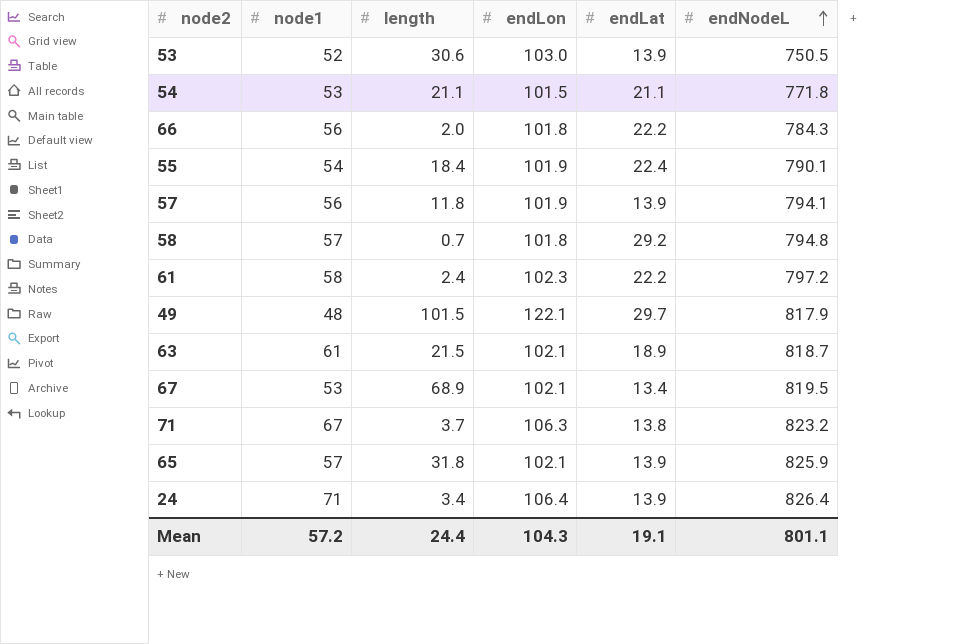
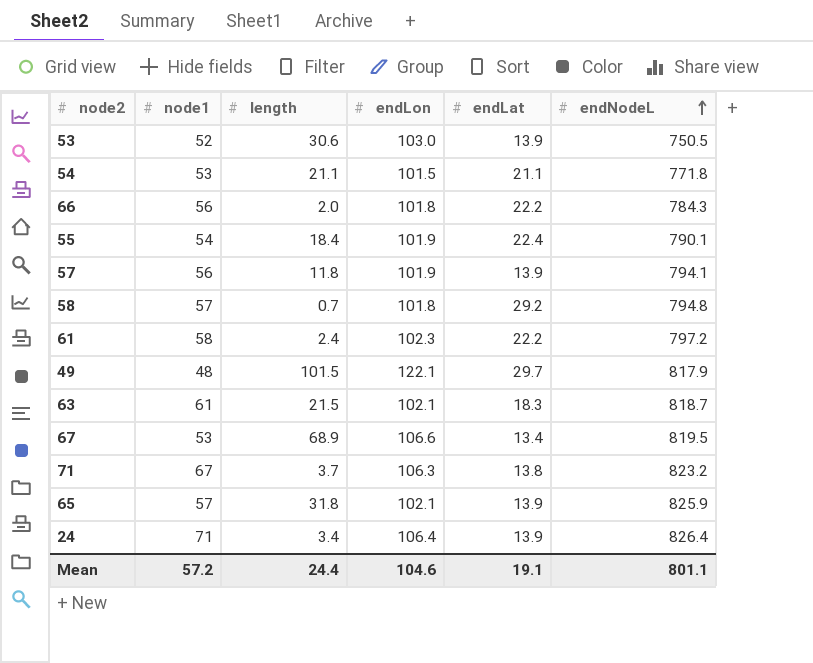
63 | endLat: 18.9 -> 18.3
67 | endLon: 102.1 -> 106.6
Mean | endLon: 104.3 -> 104.6

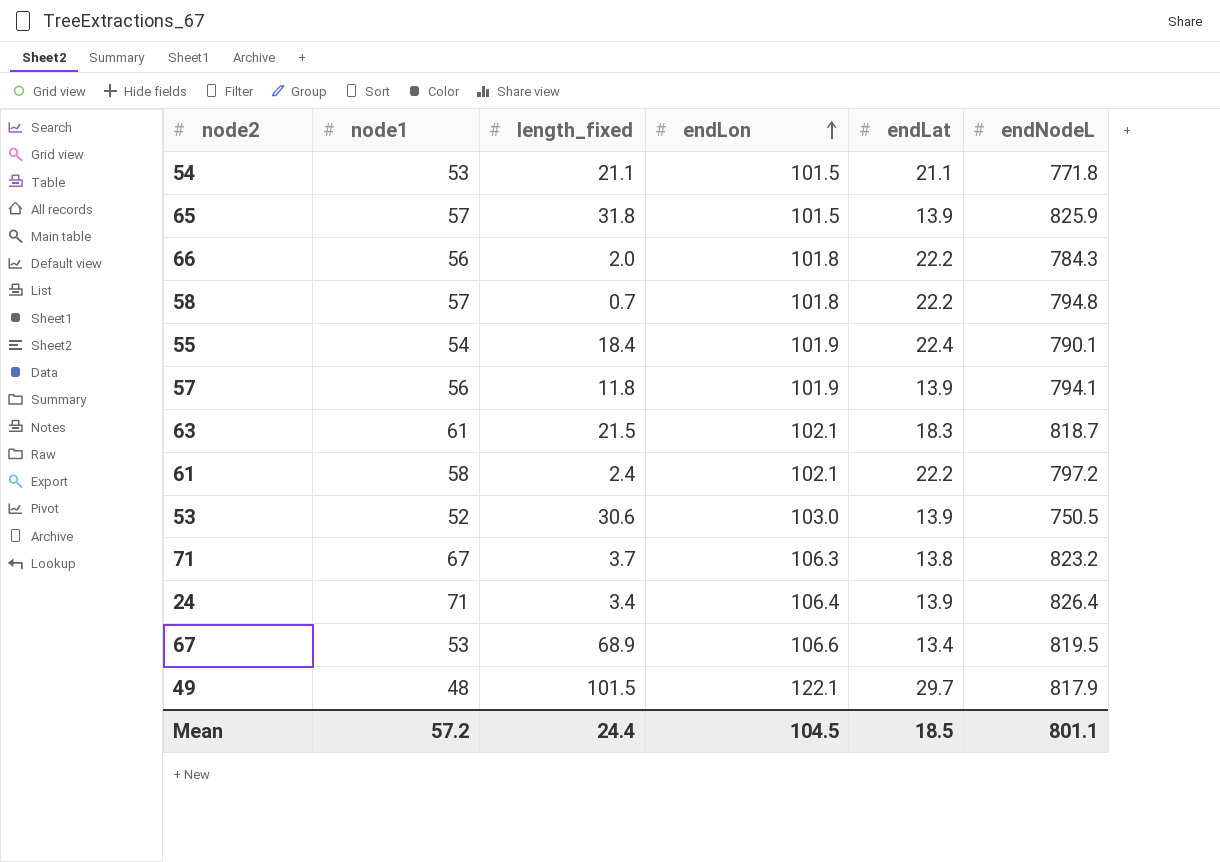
row order: endNodeL ascending -> endLon ascending
column name: length -> length_fixed
65 | endLon: 102.1 -> 101.5
58 | endLat: 29.2 -> 22.2
61 | endLon: 102.3 -> 102.1
Mean | endLon: 104.6 -> 104.5
Mean | endLat: 19.1 -> 18.5

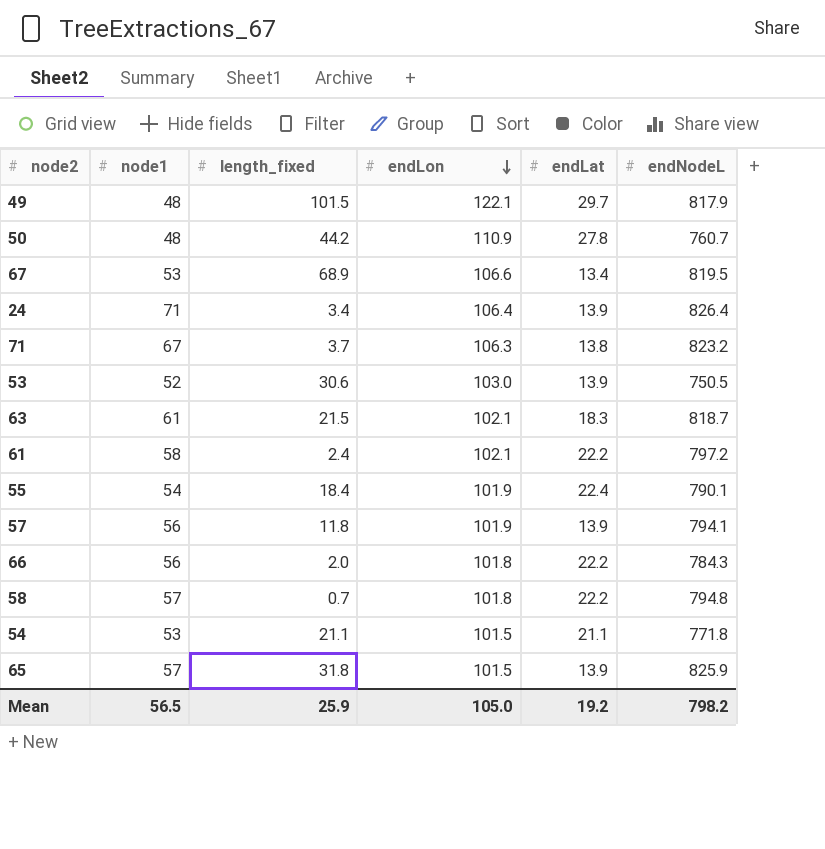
row order: endLon ascending -> endLon descending
row 50: none -> 48 | 44.2 | 110.9 | 27.8 | 760.7
Mean | node1: 57.2 -> 56.5
Mean | length_fixed: 24.4 -> 25.9
Mean | endLon: 104.5 -> 105.0
Mean | endLat: 18.5 -> 19.2
Mean | endNodeL: 801.1 -> 798.2

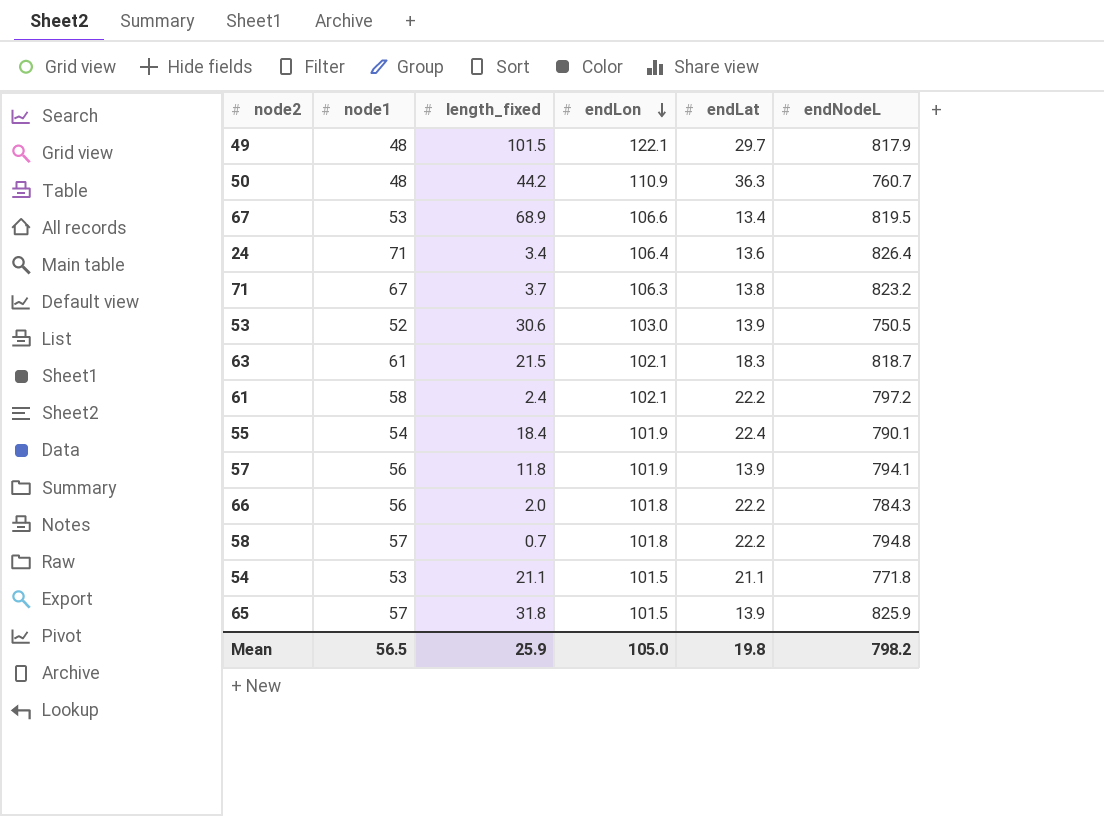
50 | endLat: 27.8 -> 36.3
24 | endLat: 13.9 -> 13.6
Mean | endLat: 19.2 -> 19.8

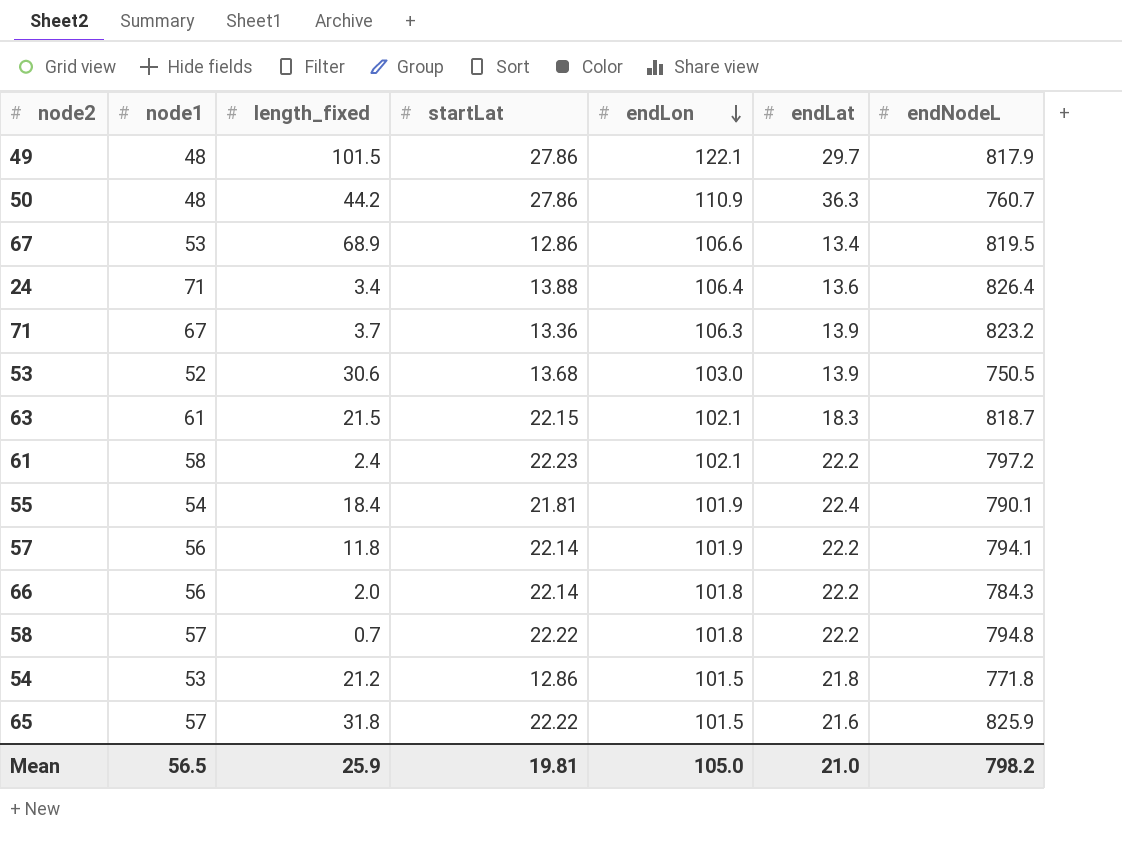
column startLat | position: none -> 4
71 | endLat: 13.8 -> 13.9
57 | endLat: 13.9 -> 22.2
54 | length_fixed: 21.1 -> 21.2
54 | endLat: 21.1 -> 21.8
65 | endLat: 13.9 -> 21.6
Mean | endLat: 19.8 -> 21.0

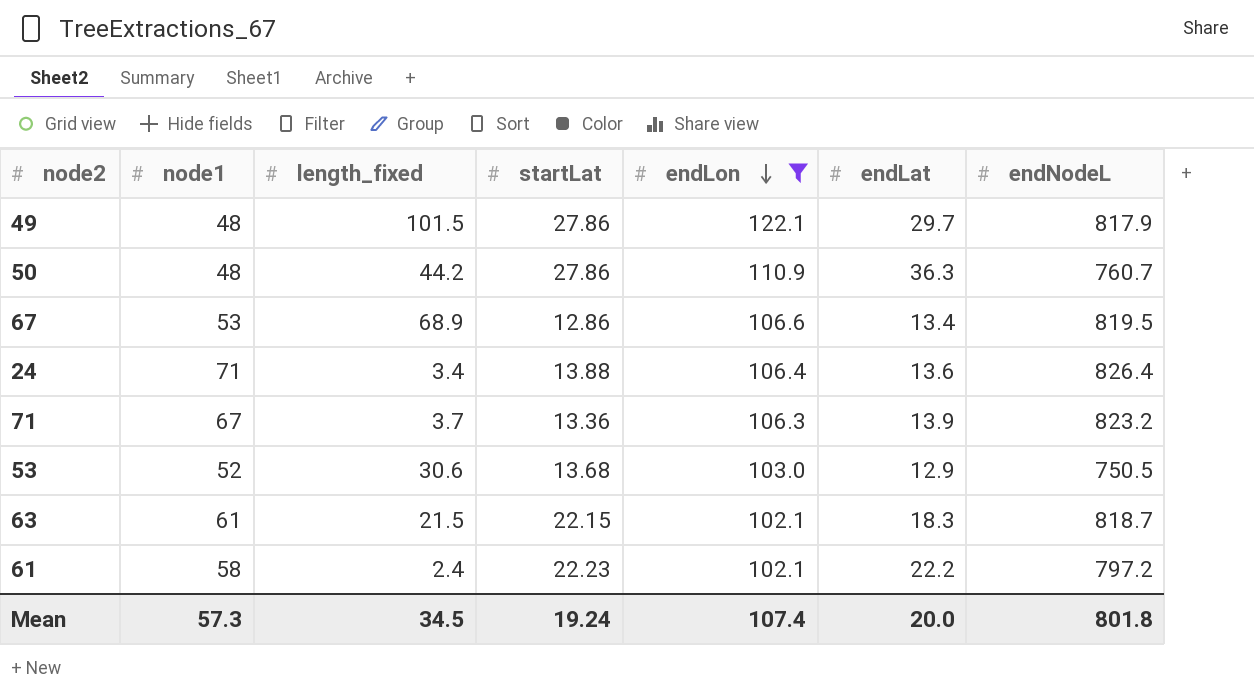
filter: none -> endLon >= 102.1
53 | endLat: 13.9 -> 12.9
Mean | node1: 56.5 -> 57.3
Mean | length_fixed: 25.9 -> 34.5
Mean | startLat: 19.81 -> 19.24
Mean | endLon: 105.0 -> 107.4
Mean | endLat: 21.0 -> 20.0
Mean | endNodeL: 798.2 -> 801.8

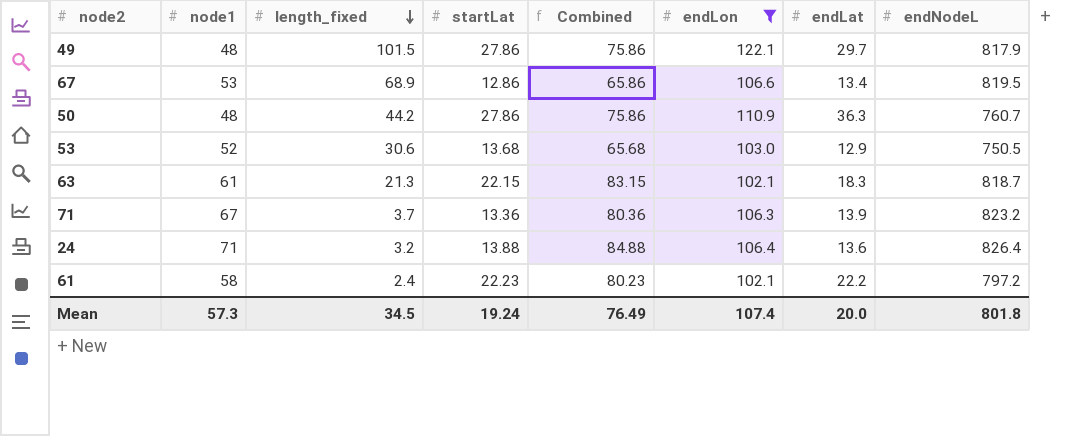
row order: endLon descending -> length_fixed descending
column Combined | formula: none -> [node1] + [startLat]
63 | length_fixed: 21.5 -> 21.3
24 | length_fixed: 3.4 -> 3.2

